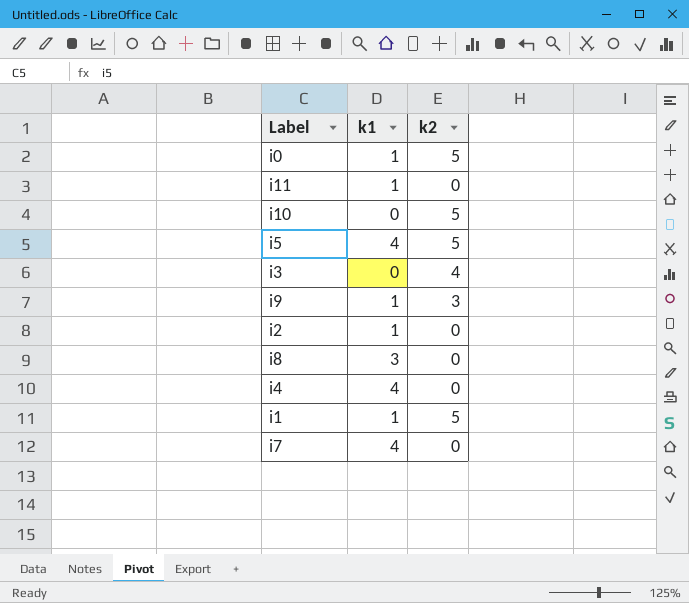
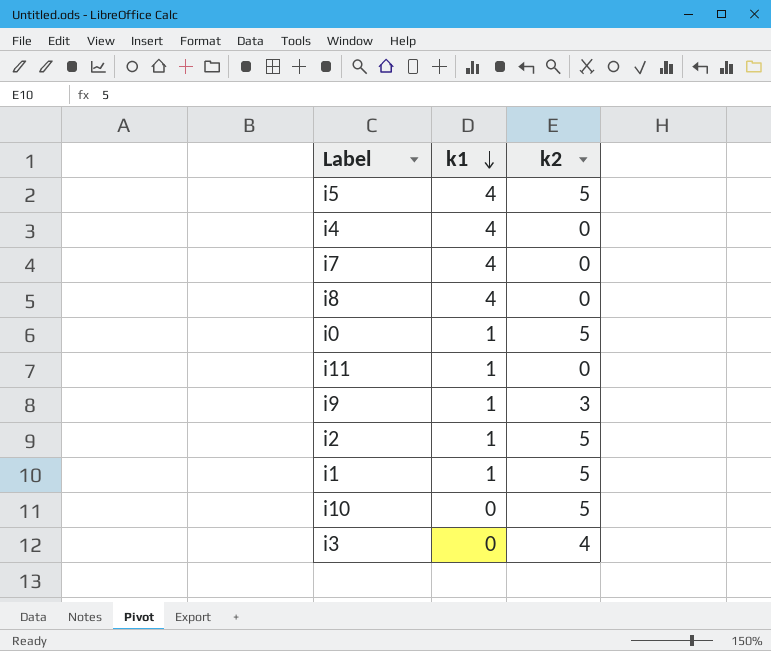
row order: none -> k1 descending
i8 | k1: 3 -> 4
i2 | k2: 0 -> 5

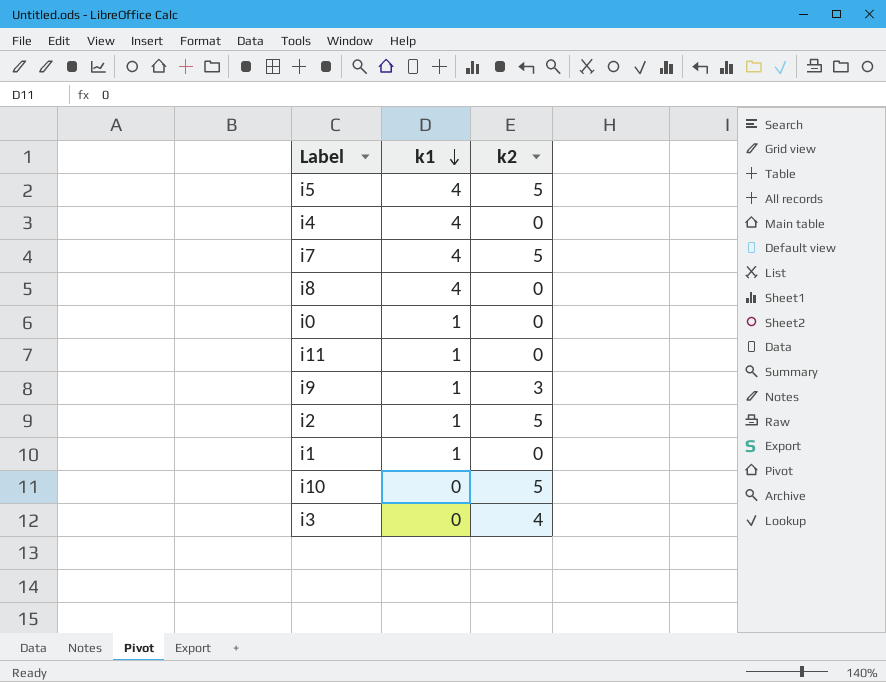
i7 | k2: 0 -> 5
i0 | k2: 5 -> 0
i1 | k2: 5 -> 0

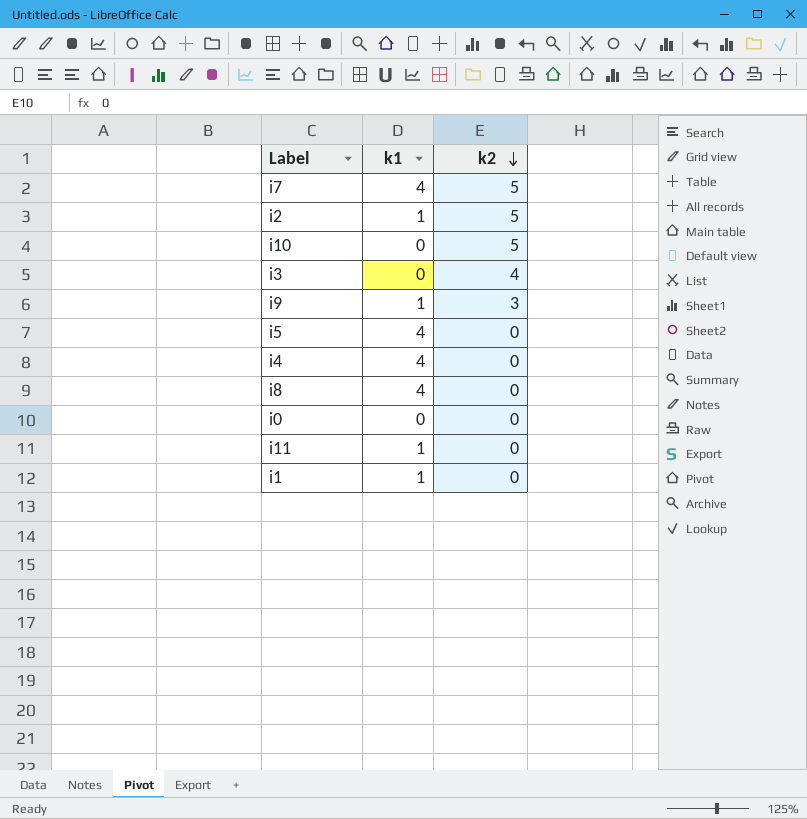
row order: k1 descending -> k2 descending
i5 | k2: 5 -> 0
i0 | k1: 1 -> 0

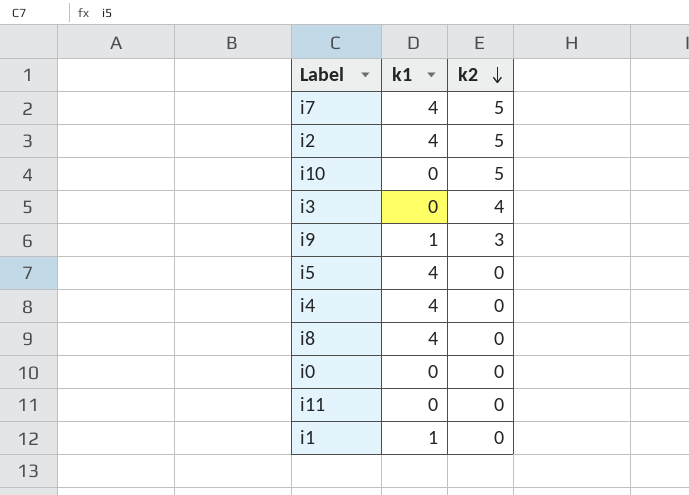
i2 | k1: 1 -> 4
i11 | k1: 1 -> 0

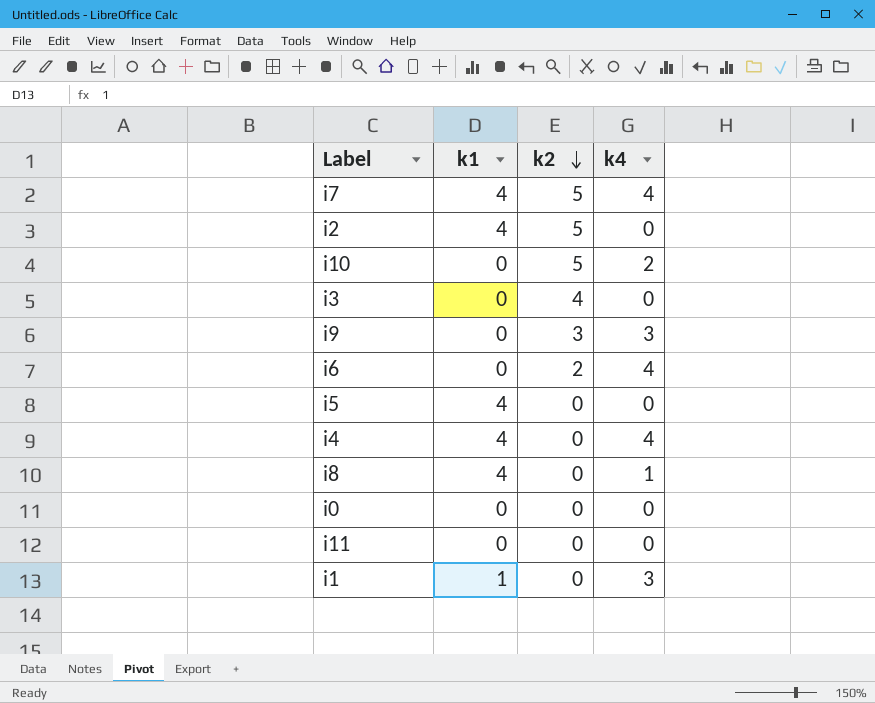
column k4 | position: none -> 4
i9 | k1: 1 -> 0
row i6: none -> 0 | 2 | 4

